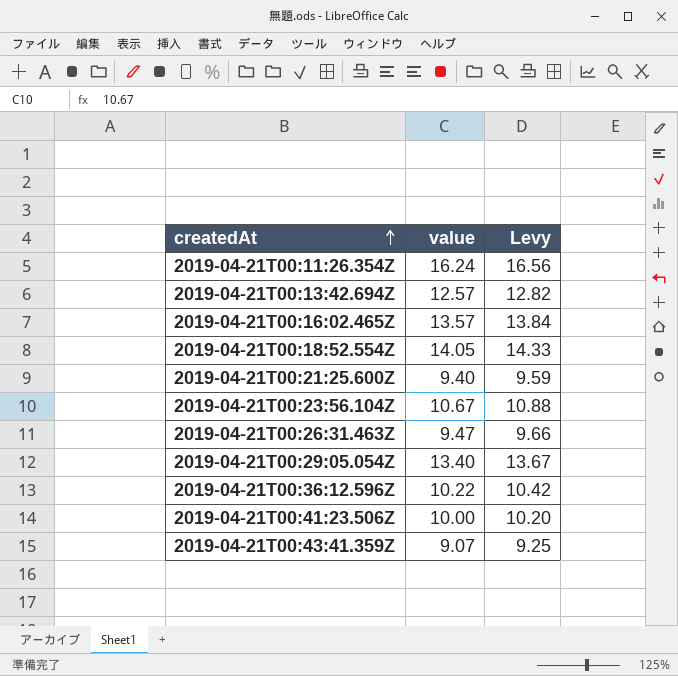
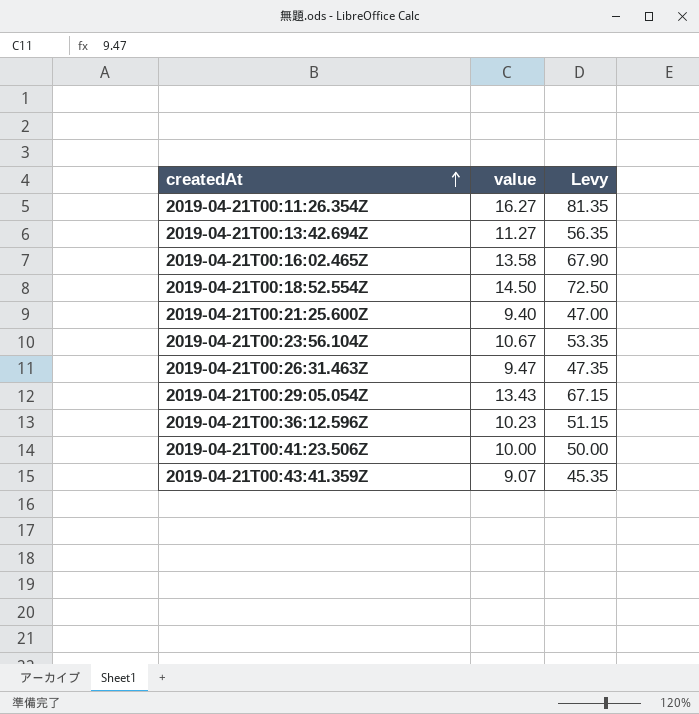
column Levy | formula: [value] * 1.02 -> [value] * 5
2019-04-21T00:11:26.354Z | value: 16.24 -> 16.27
2019-04-21T00:13:42.694Z | value: 12.57 -> 11.27
2019-04-21T00:16:02.465Z | value: 13.57 -> 13.58
2019-04-21T00:18:52.554Z | value: 14.05 -> 14.50
2019-04-21T00:29:05.054Z | value: 13.40 -> 13.43
2019-04-21T00:36:12.596Z | value: 10.22 -> 10.23

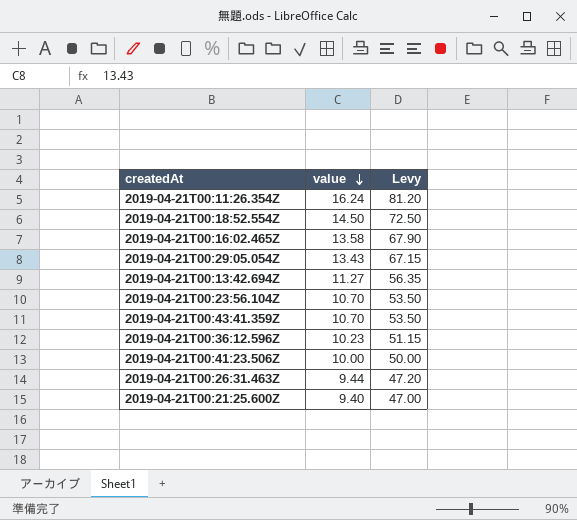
row order: createdAt ascending -> value descending
2019-04-21T00:11:26.354Z | value: 16.27 -> 16.24
2019-04-21T00:11:26.354Z | Levy: 81.35 -> 81.20
2019-04-21T00:23:56.104Z | value: 10.67 -> 10.70
2019-04-21T00:23:56.104Z | Levy: 53.35 -> 53.50
2019-04-21T00:43:41.359Z | value: 9.07 -> 10.70
2019-04-21T00:43:41.359Z | Levy: 45.35 -> 53.50
2019-04-21T00:26:31.463Z | value: 9.47 -> 9.44
2019-04-21T00:26:31.463Z | Levy: 47.35 -> 47.20

